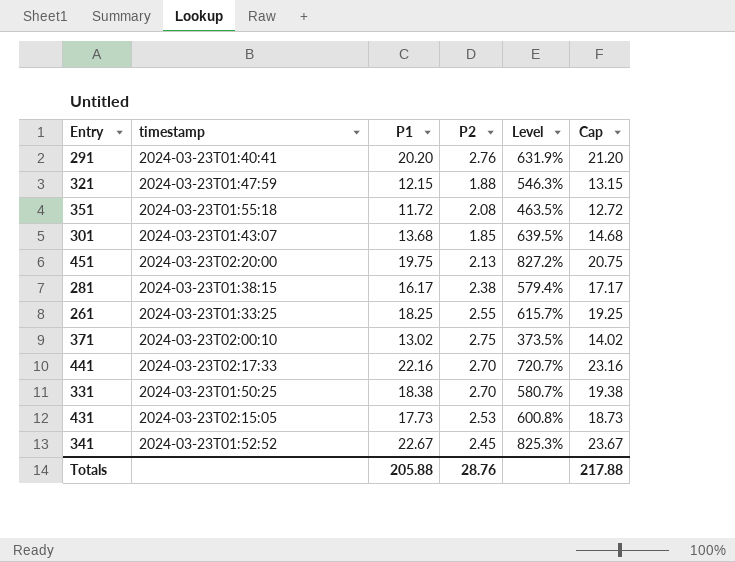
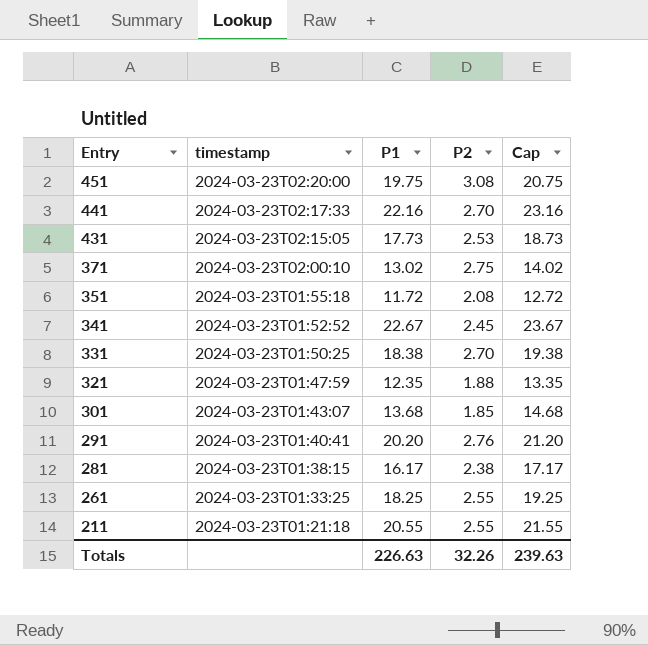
row order: none -> Entry descending
column Level | formula: ([P1] - [P2]) / [P2] -> none
451 | P2: 2.13 -> 3.08
321 | P1: 12.15 -> 12.35
321 | Cap: 13.15 -> 13.35
row 211: none -> 2024-03-23T01:21:18 | 20.55 | 2.55 | 21.55
Totals | P1: 205.88 -> 226.63
Totals | P2: 28.76 -> 32.26
Totals | Cap: 217.88 -> 239.63

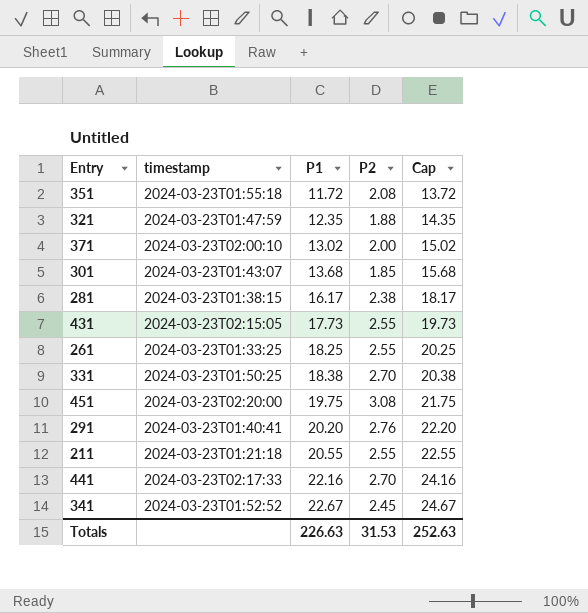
row order: Entry descending -> P1 ascending
column Cap | formula: [P1] + 1 -> [P1] + 2
371 | P2: 2.75 -> 2.00
431 | P2: 2.53 -> 2.55
Totals | P2: 32.26 -> 31.53
Totals | Cap: 239.63 -> 252.63

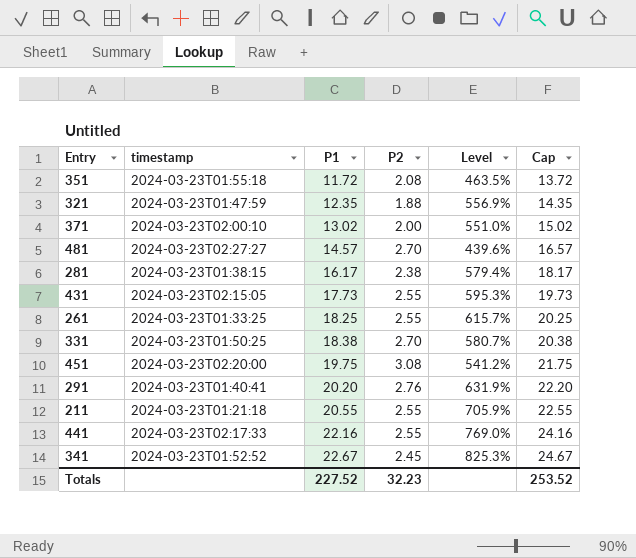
column Level | formula: none -> ([P1] - [P2]) / [P2]
row 301: 2024-03-23T01:43:07 | 13.68 | 1.85 | 15.68 -> none
row 481: none -> 2024-03-23T02:27:27 | 14.57 | 2.70 | 439.6% | 16.57
441 | P2: 2.70 -> 2.55
Totals | P1: 226.63 -> 227.52
Totals | P2: 31.53 -> 32.23
Totals | Cap: 252.63 -> 253.52

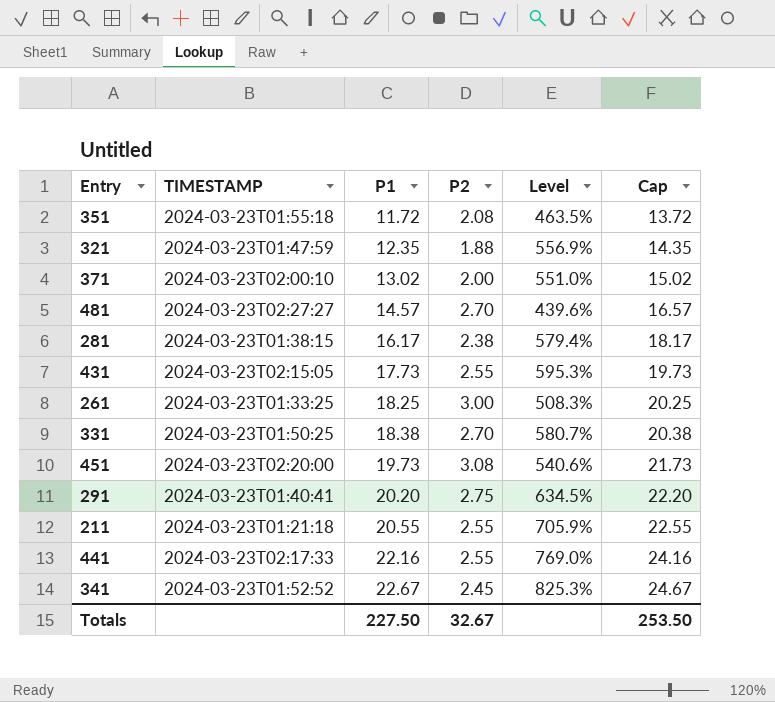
column name: timestamp -> TIMESTAMP
261 | P2: 2.55 -> 3.00
261 | Level: 615.7% -> 508.3%
451 | P1: 19.75 -> 19.73
451 | Level: 541.2% -> 540.6%
451 | Cap: 21.75 -> 21.73
291 | P2: 2.76 -> 2.75
291 | Level: 631.9% -> 634.5%
Totals | P1: 227.52 -> 227.50
Totals | P2: 32.23 -> 32.67
Totals | Cap: 253.52 -> 253.50

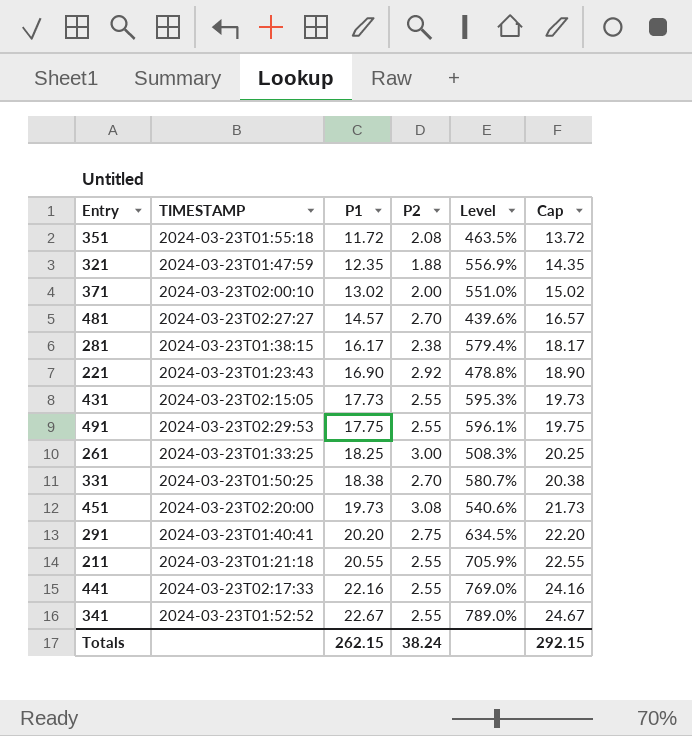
row 221: none -> 2024-03-23T01:23:43 | 16.90 | 2.92 | 478.8% | 18.90
row 491: none -> 2024-03-23T02:29:53 | 17.75 | 2.55 | 596.1% | 19.75
341 | P2: 2.45 -> 2.55
341 | Level: 825.3% -> 789.0%
Totals | P1: 227.50 -> 262.15
Totals | P2: 32.67 -> 38.24
Totals | Cap: 253.50 -> 292.15

